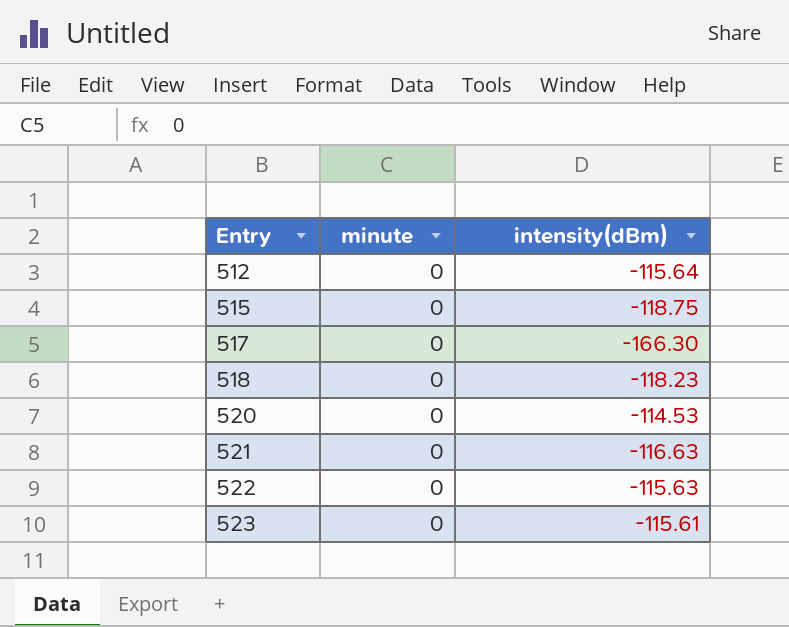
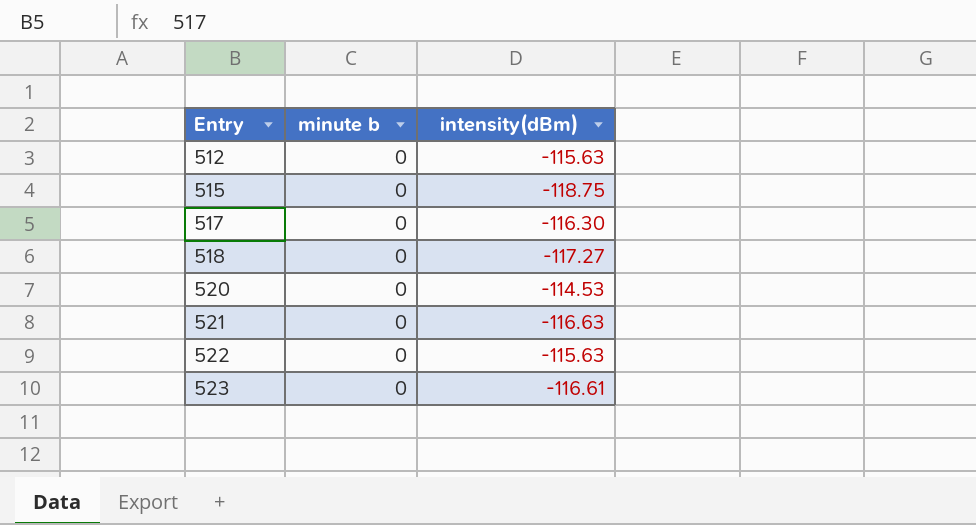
column name: minute -> minute b
512 | intensity(dBm): -115.64 -> -115.63
517 | intensity(dBm): -166.30 -> -116.30
518 | intensity(dBm): -118.23 -> -117.27
523 | intensity(dBm): -115.61 -> -116.61

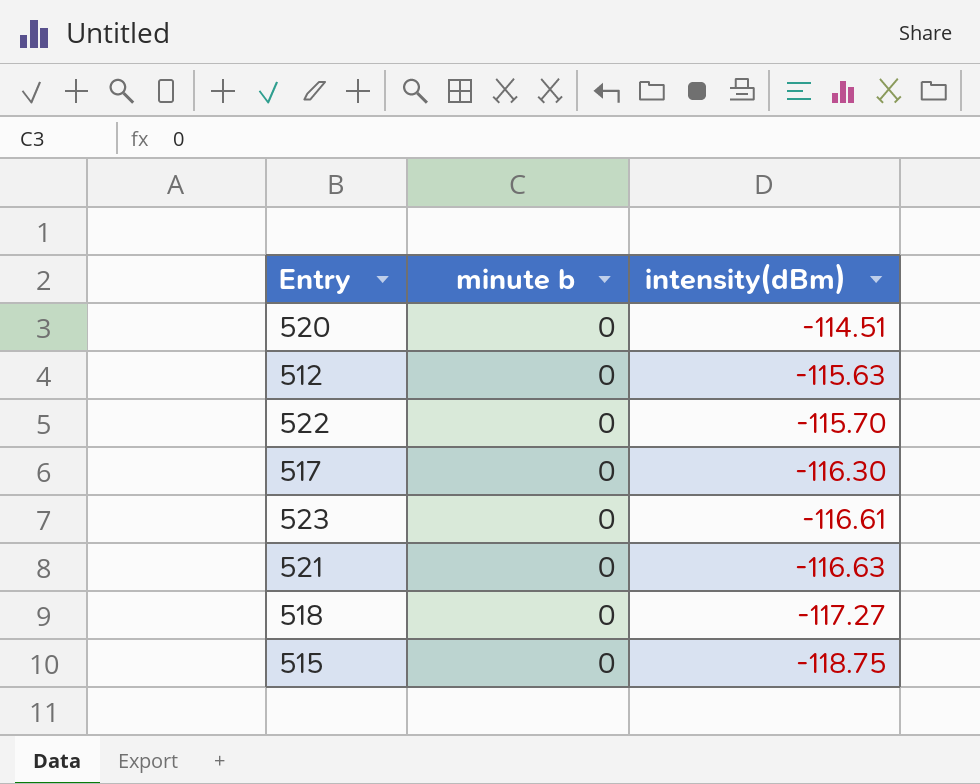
row order: Entry ascending -> intensity(dBm) descending
520 | intensity(dBm): -114.53 -> -114.51
522 | intensity(dBm): -115.63 -> -115.70

